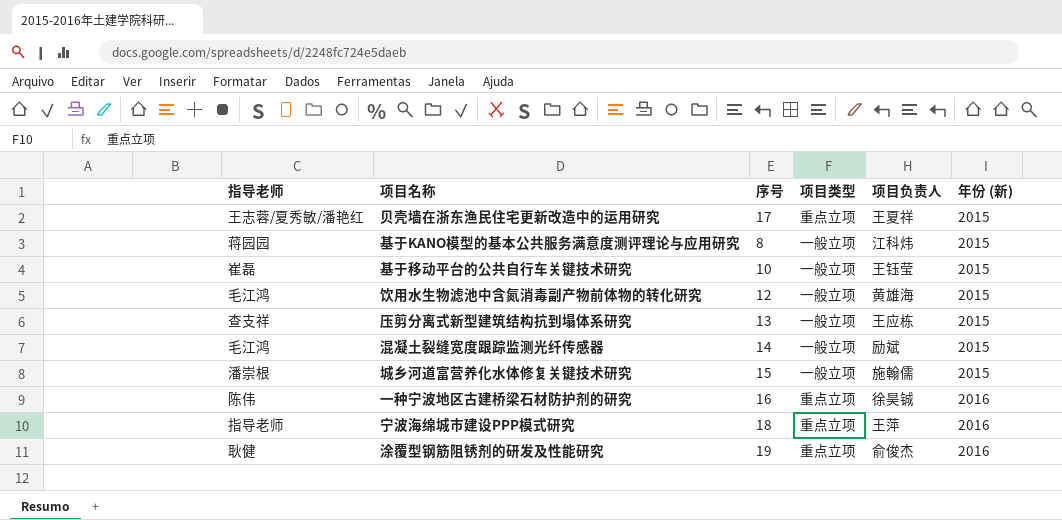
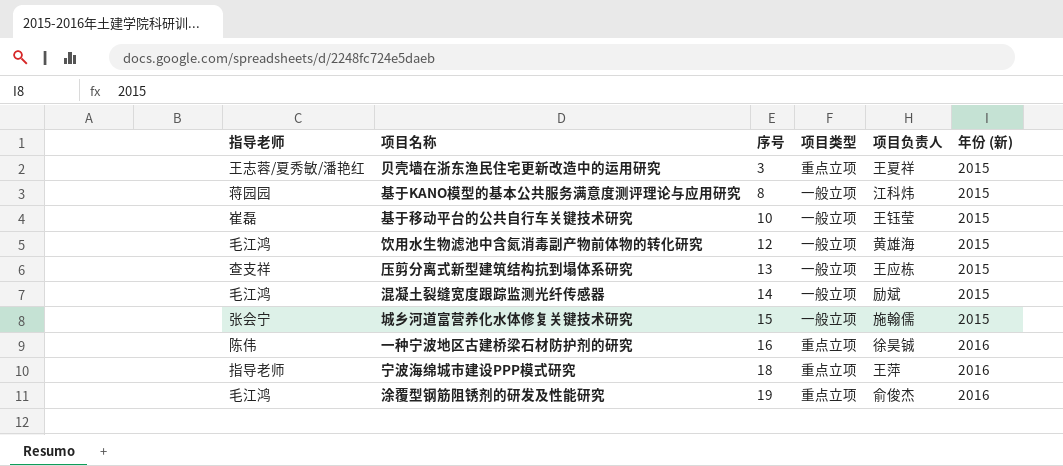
贝壳墙在浙东渔民住宅更新改造中的运用研究 | 序号: 17 -> 3
城乡河道富营养化水体修复关键技术研究 | 指导老师: 潘崇根 -> 张会宁
涂覆型钢筋阻锈剂的研发及性能研究 | 指导老师: 耿健 -> 毛江鸿

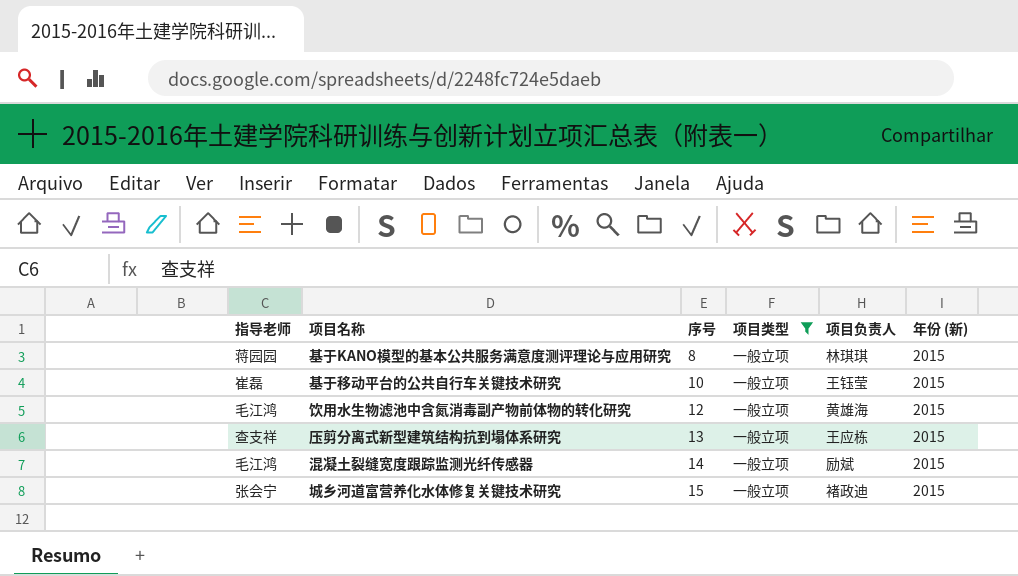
filter: none -> 项目类型 = 一般立项
基于KANO模型的基本公共服务满意度测评理论与应用研究 | 项目负责人: 江科炜 -> 林琪琪
城乡河道富营养化水体修复关键技术研究 | 项目负责人: 施翰儒 -> 褚政迪

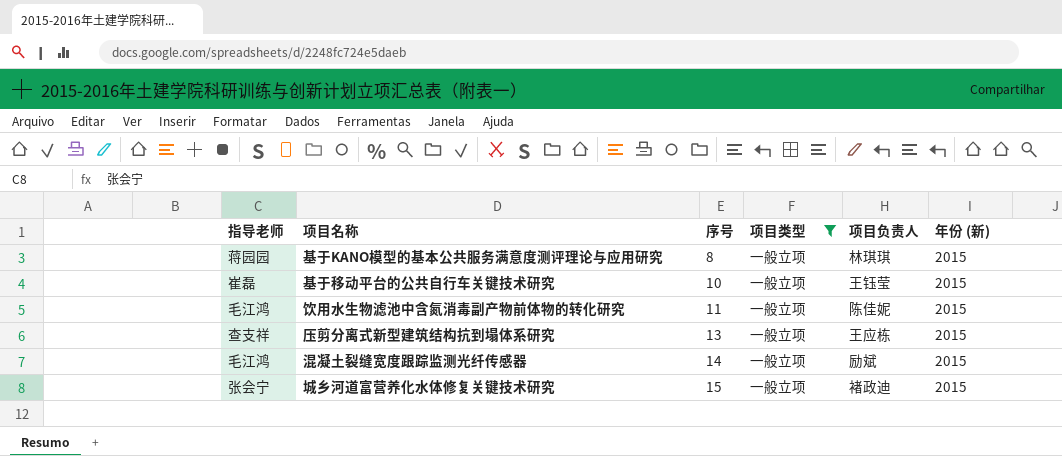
饮用水生物滤池中含氮消毒副产物前体物的转化研究 | 序号: 12 -> 11
饮用水生物滤池中含氮消毒副产物前体物的转化研究 | 项目负责人: 黄雄海 -> 陈佳妮

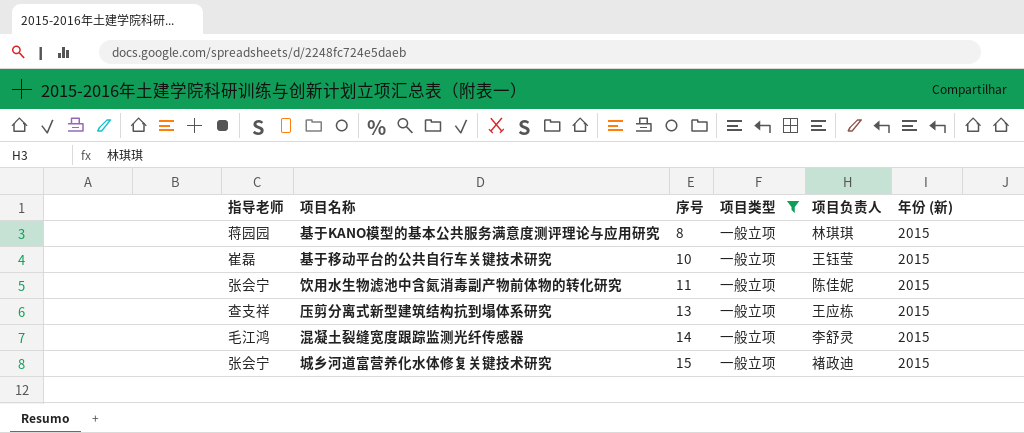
饮用水生物滤池中含氮消毒副产物前体物的转化研究 | 指导老师: 毛江鸿 -> 张会宁
混凝土裂缝宽度跟踪监测光纤传感器 | 项目负责人: 励斌 -> 李舒灵

